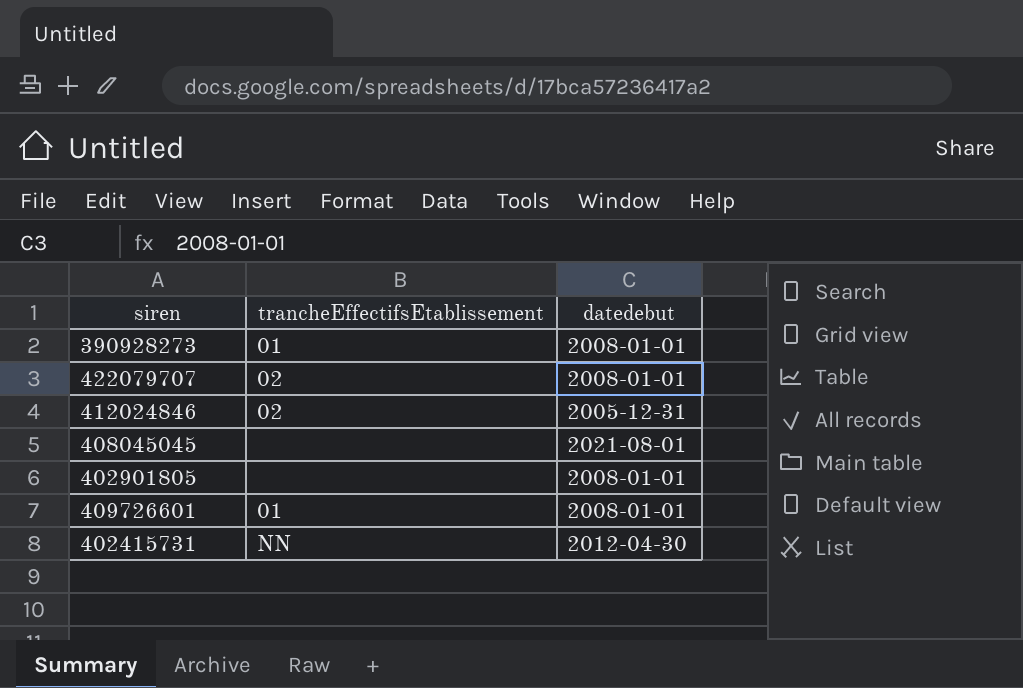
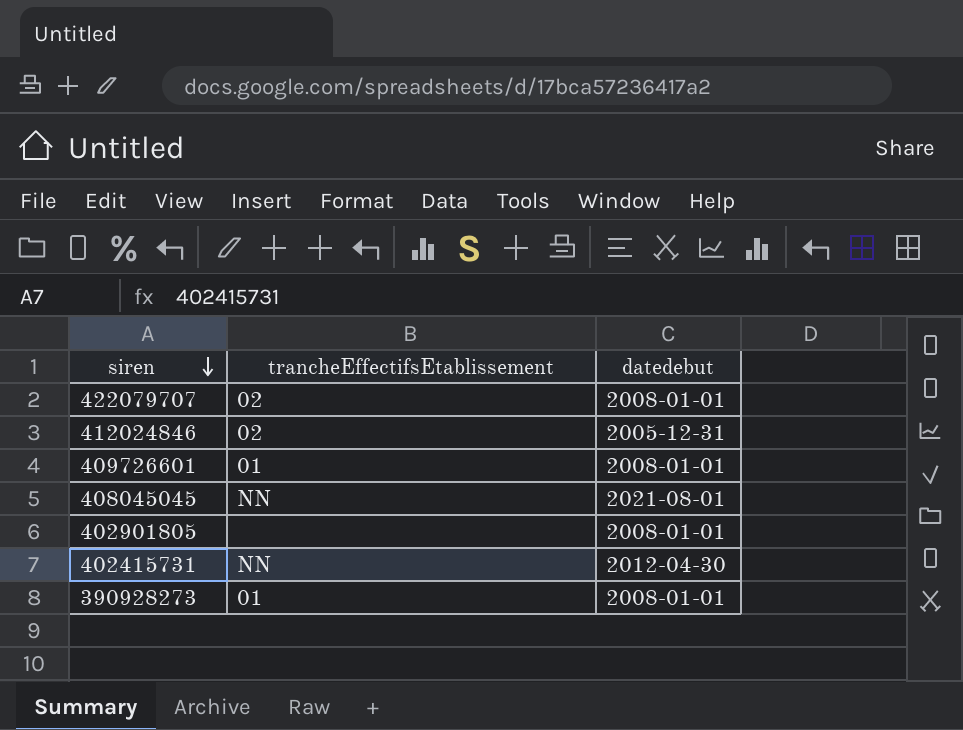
row order: none -> siren descending
408045045 | trancheEffectifsEtablissement: none -> NN

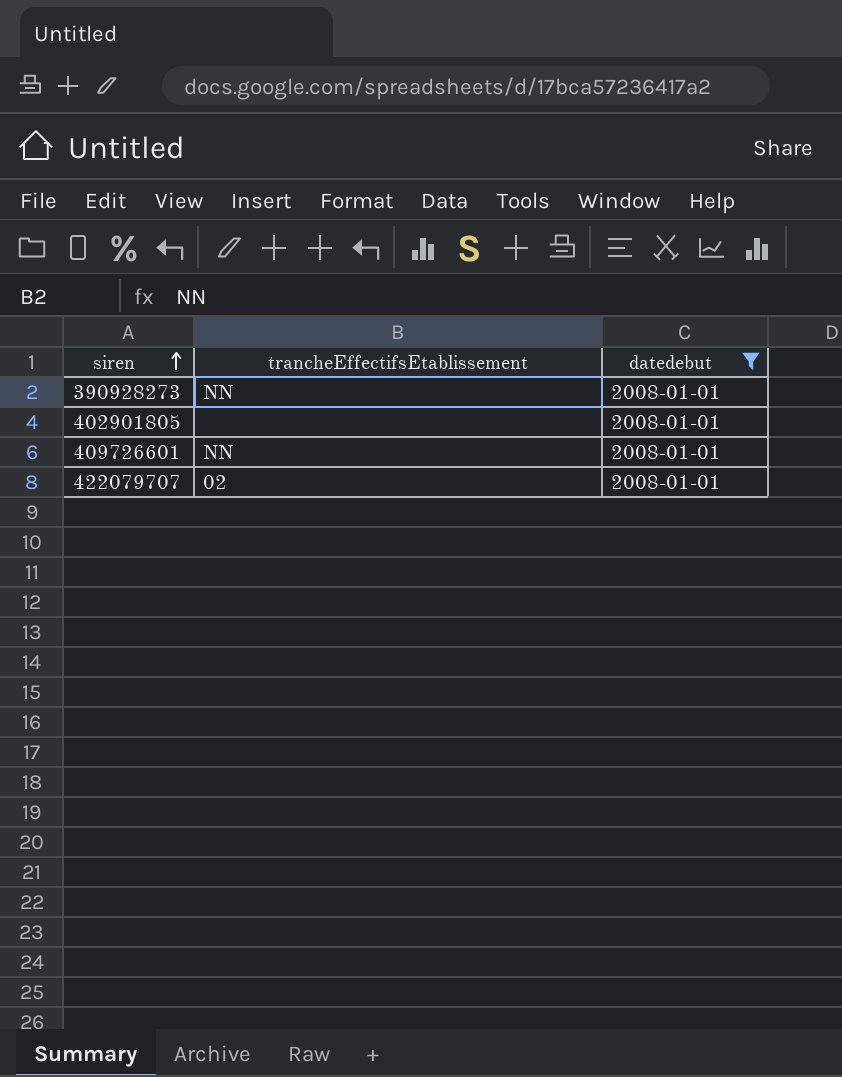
filter: none -> datedebut = 2008-01-01
row order: siren descending -> siren ascending
390928273 | trancheEffectifsEtablissement: 01 -> NN
409726601 | trancheEffectifsEtablissement: 01 -> NN

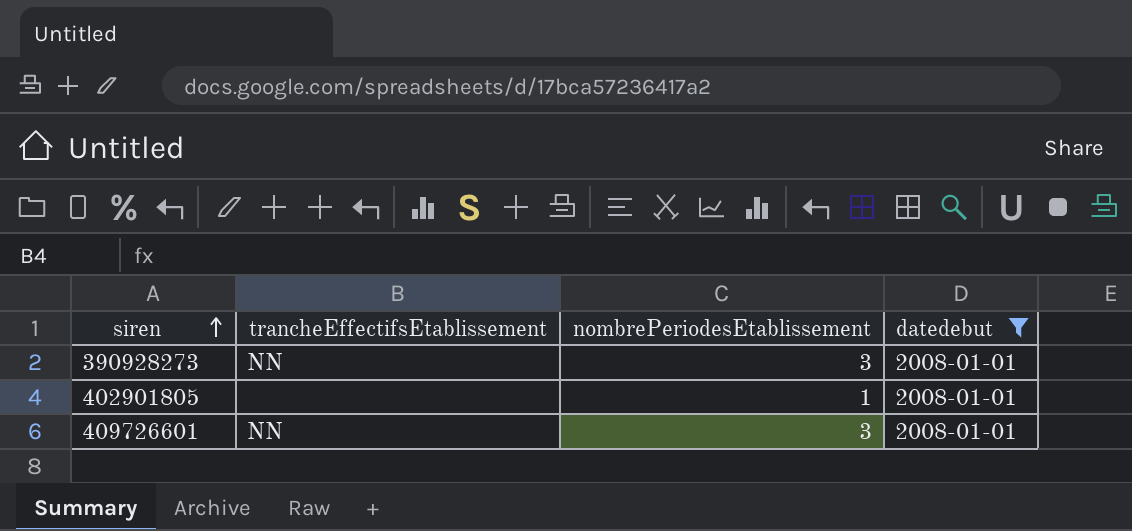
column nombrePeriodesEtablissement | position: none -> 3
row 422079707: 02 | 2008-01-01 -> none

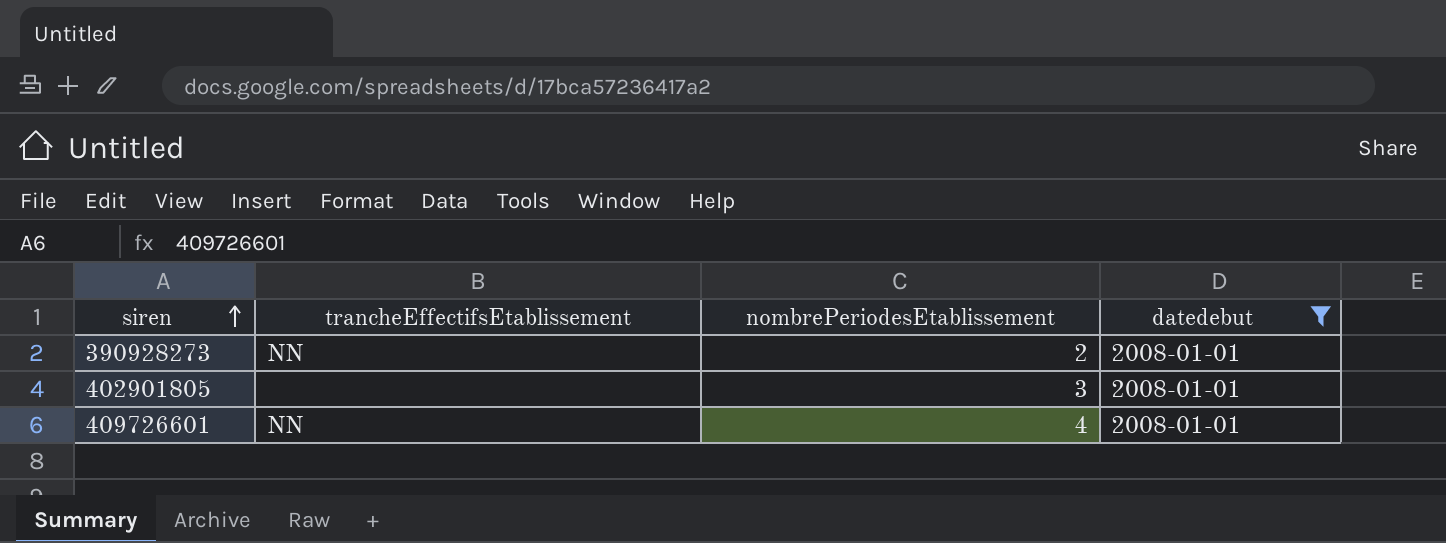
390928273 | nombrePeriodesEtablissement: 3 -> 2
402901805 | nombrePeriodesEtablissement: 1 -> 3
409726601 | nombrePeriodesEtablissement: 3 -> 4

